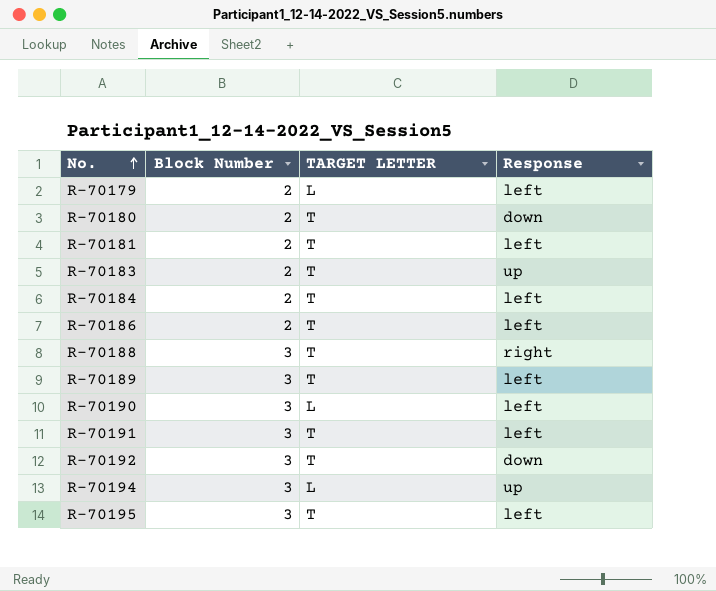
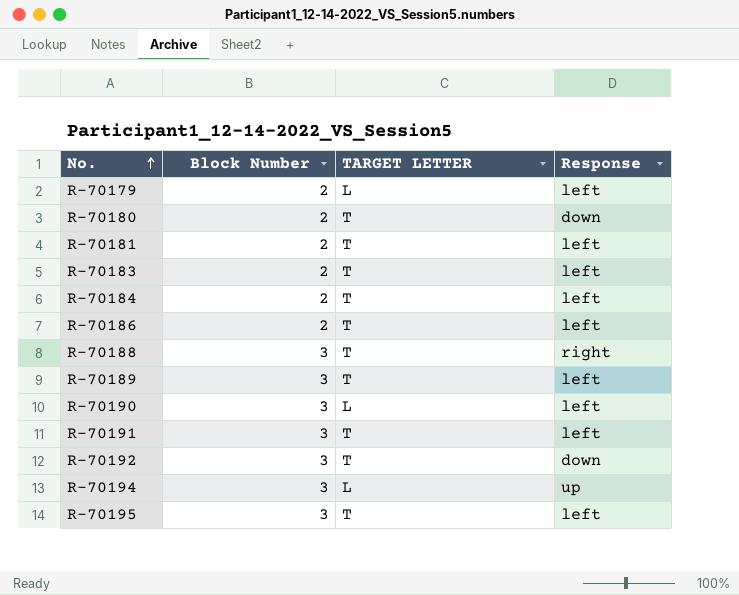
R-70183 | Response: up -> left

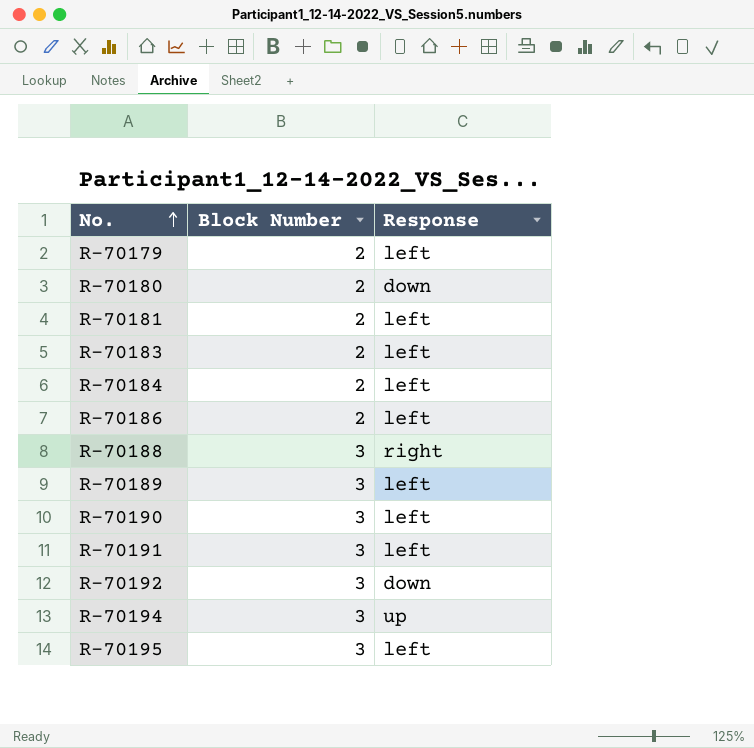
column TARGET LETTER | position: 3 -> none

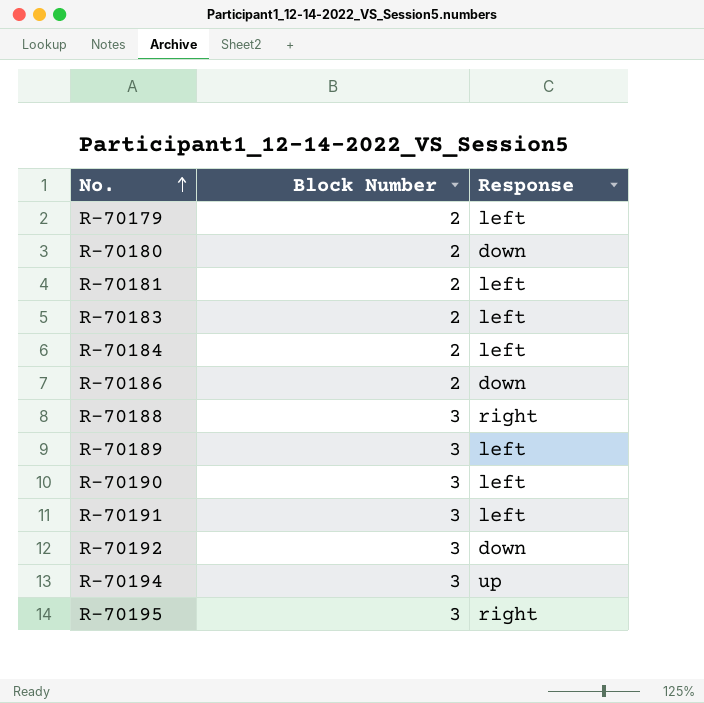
R-70186 | Response: left -> down
R-70195 | Response: left -> right

